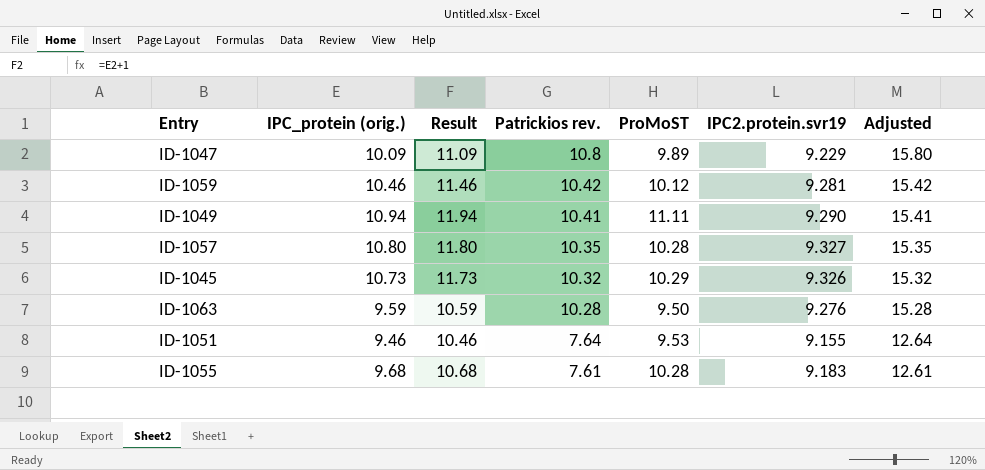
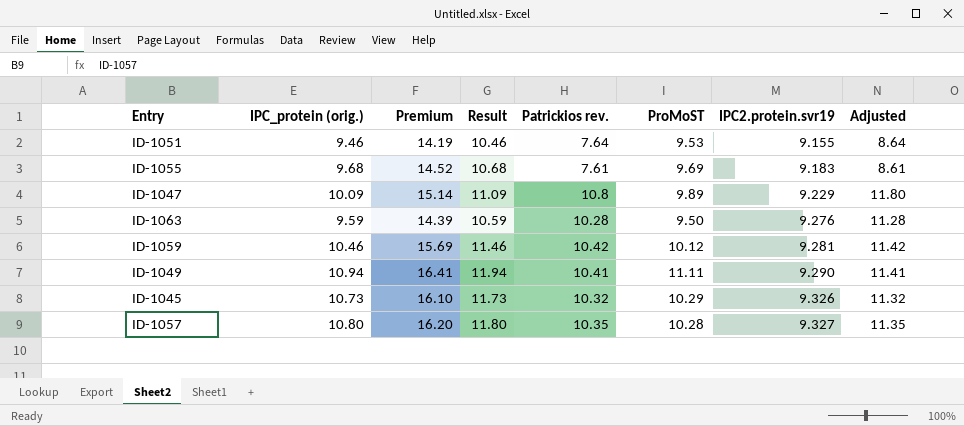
row order: Patrickios rev. descending -> IPC2.protein.svr19 ascending
column Premium | formula: none -> [IPC_protein (orig.)] * 1.5
column Adjusted | formula: [Patrickios rev.] + 5 -> [Patrickios rev.] + 1
ID-1055 | ProMoST: 10.28 -> 9.69

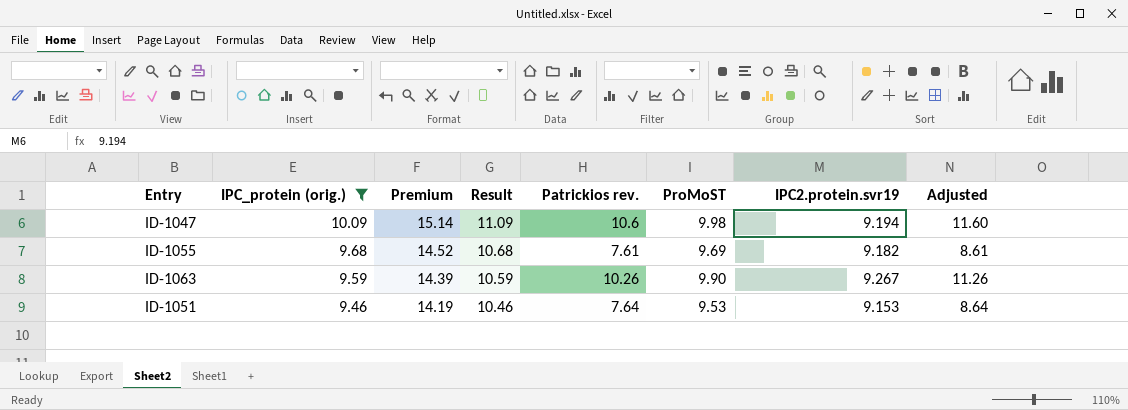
filter: none -> IPC_protein (orig.) <= 10.09
row order: IPC2.protein.svr19 ascending -> IPC_protein (orig.) descending
ID-1047 | Patrickios rev.: 10.8 -> 10.6
ID-1047 | ProMoST: 9.89 -> 9.98
ID-1047 | IPC2.protein.svr19: 9.229 -> 9.194
ID-1047 | Adjusted: 11.80 -> 11.60
ID-1055 | IPC2.protein.svr19: 9.183 -> 9.182
ID-1063 | Patrickios rev.: 10.28 -> 10.26
ID-1063 | ProMoST: 9.50 -> 9.90
ID-1063 | IPC2.protein.svr19: 9.276 -> 9.267
ID-1063 | Adjusted: 11.28 -> 11.26
ID-1051 | IPC2.protein.svr19: 9.155 -> 9.153

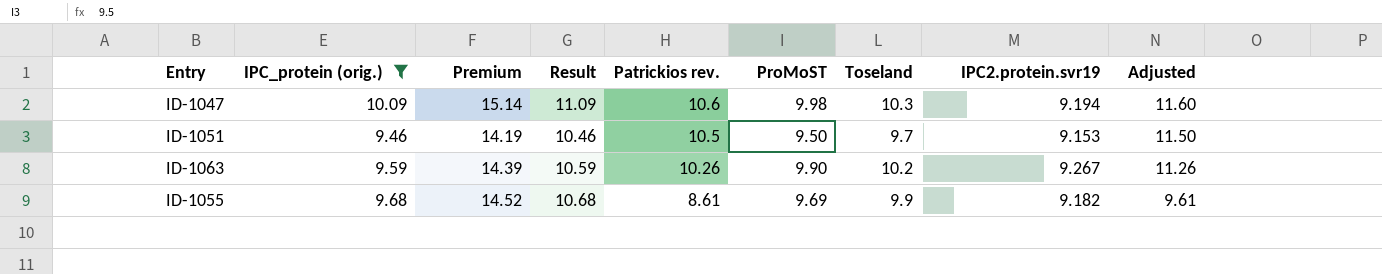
row order: IPC_protein (orig.) descending -> Patrickios rev. descending
column Toseland | position: none -> 7
ID-1051 | Patrickios rev.: 7.64 -> 10.5
ID-1051 | ProMoST: 9.53 -> 9.50
ID-1051 | Adjusted: 8.64 -> 11.50
ID-1055 | Patrickios rev.: 7.61 -> 8.61
ID-1055 | Adjusted: 8.61 -> 9.61

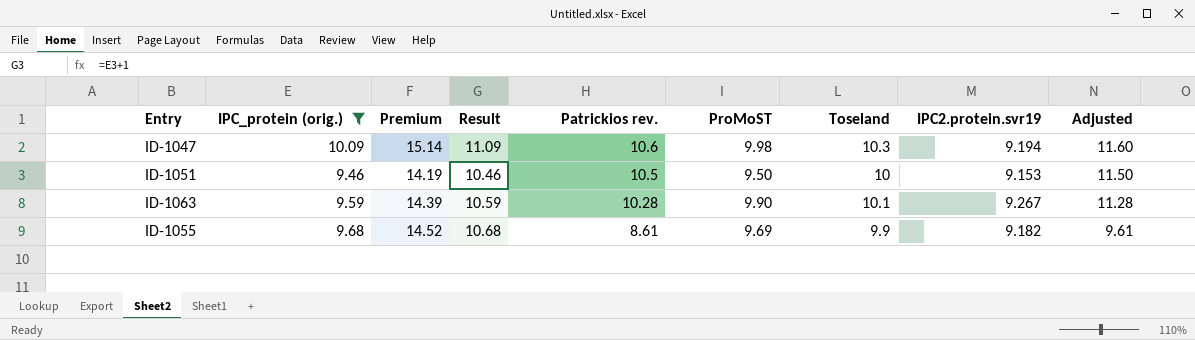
ID-1051 | Toseland: 9.7 -> 10
ID-1063 | Patrickios rev.: 10.26 -> 10.28
ID-1063 | Toseland: 10.2 -> 10.1
ID-1063 | Adjusted: 11.26 -> 11.28

